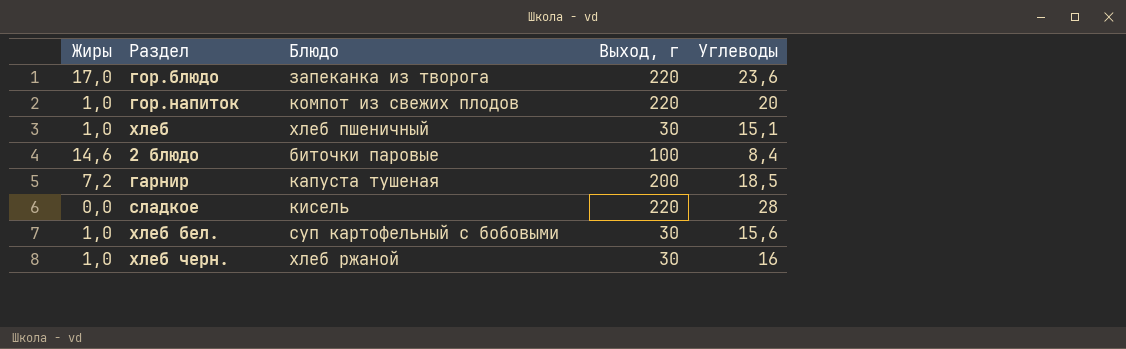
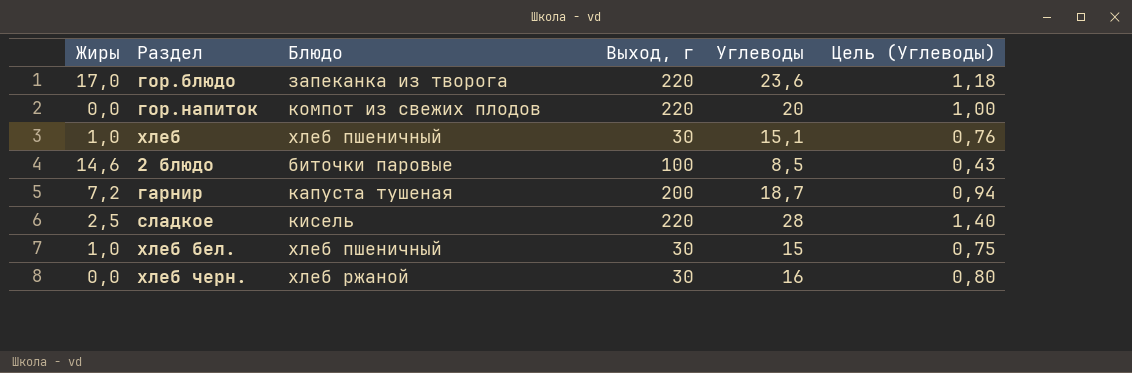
column Цель (Углеводы) | formula: none -> [Углеводы] * 0,05
гор.напиток | Жиры: 1,0 -> 0,0
2 блюдо | Углеводы: 8,4 -> 8,5
гарнир | Углеводы: 18,5 -> 18,7
сладкое | Жиры: 0,0 -> 2,5
хлеб бел. | Блюдо: суп картофельный с бобовыми -> хлеб пшеничный
хлеб бел. | Углеводы: 15,6 -> 15
хлеб черн. | Жиры: 1,0 -> 0,0

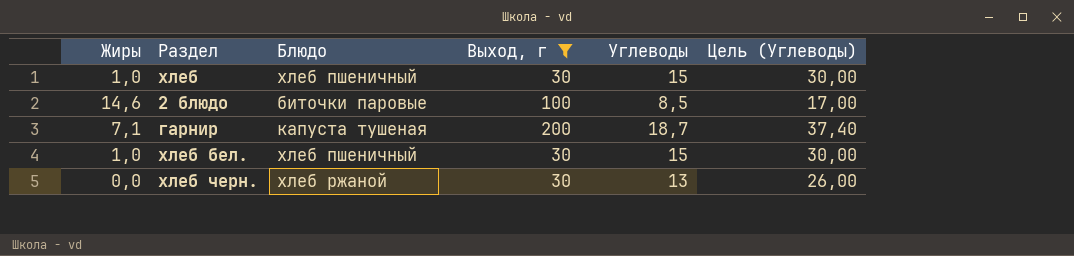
filter: none -> Выход, г != 220
column Цель (Углеводы) | formula: [Углеводы] * 0,05 -> [Углеводы] * 2
хлеб | Углеводы: 15,1 -> 15
гарнир | Жиры: 7,2 -> 7,1
хлеб черн. | Углеводы: 16 -> 13

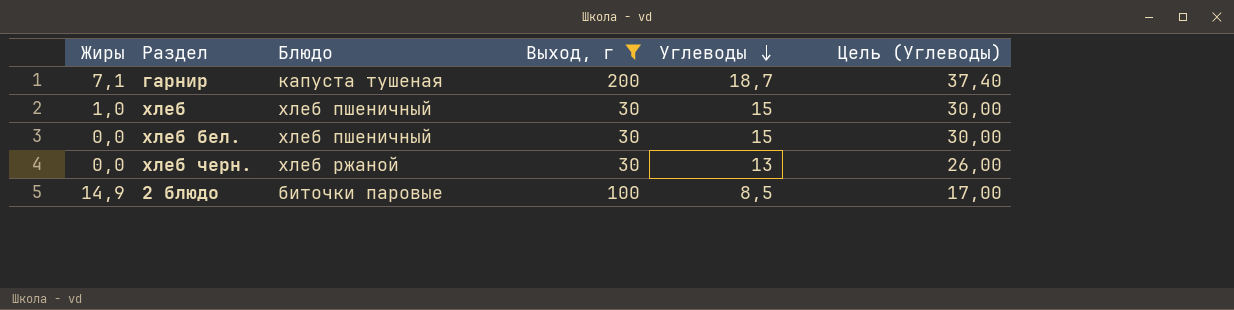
row order: none -> Углеводы descending
хлеб бел. | Жиры: 1,0 -> 0,0
2 блюдо | Жиры: 14,6 -> 14,9

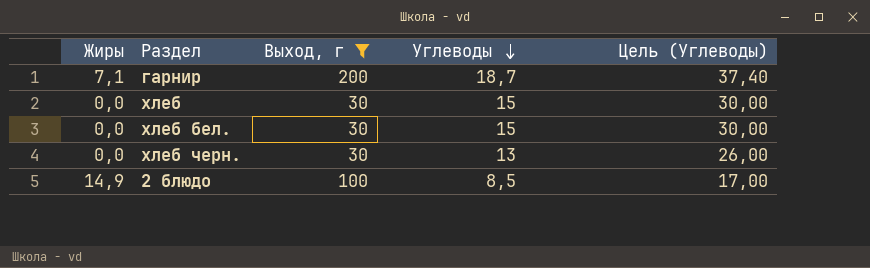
column Блюдо | position: 3 -> none
хлеб | Жиры: 1,0 -> 0,0

